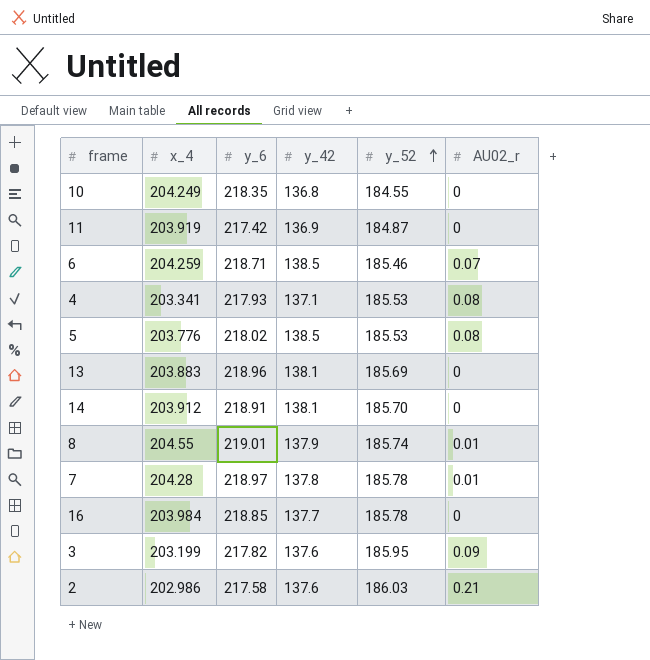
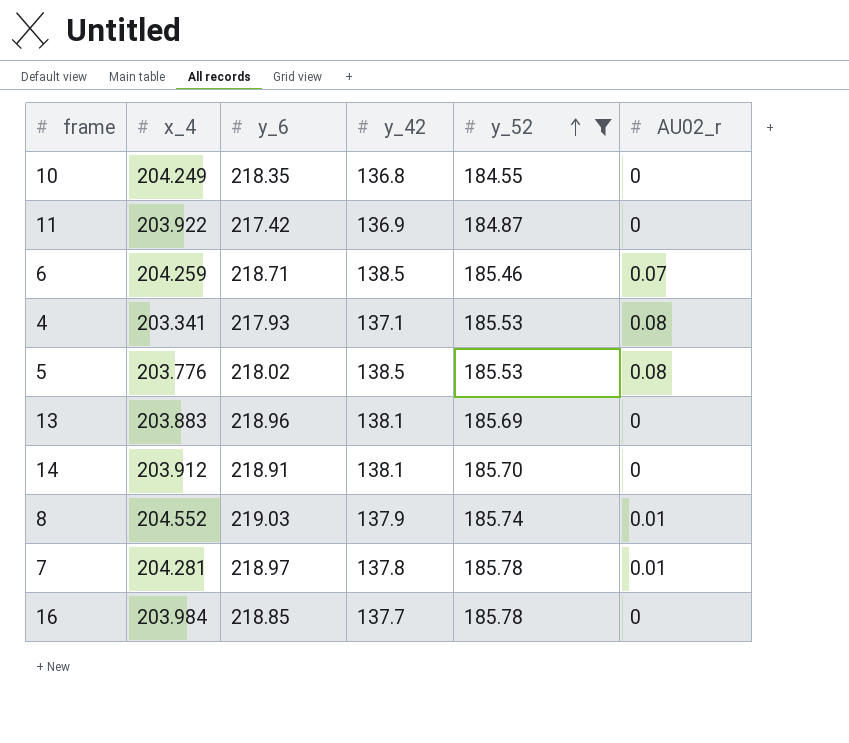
filter: none -> y_52 <= 185.78
11 | x_4: 203.919 -> 203.922
8 | x_4: 204.55 -> 204.552
8 | y_6: 219.01 -> 219.03
7 | x_4: 204.28 -> 204.281

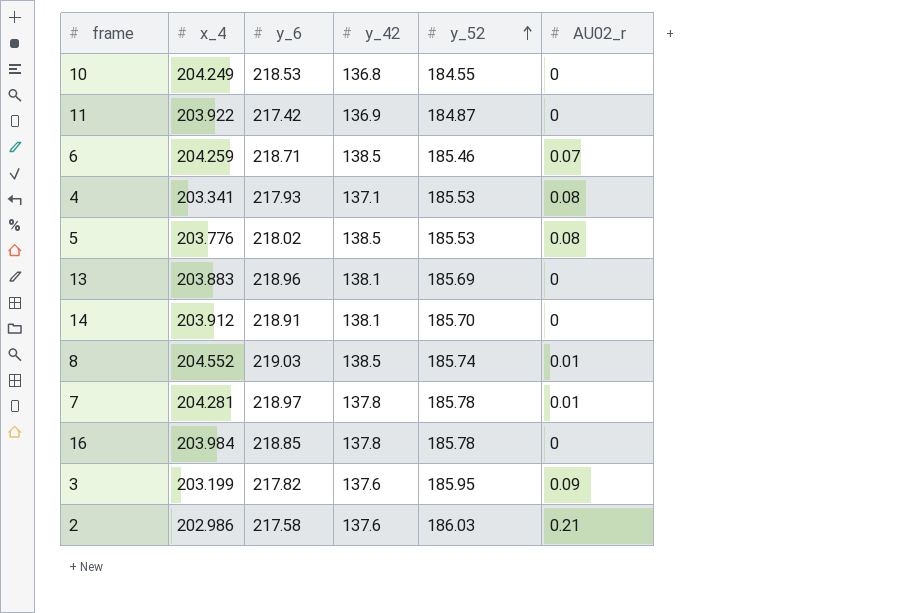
filter: y_52 <= 185.78 -> none
10 | y_6: 218.35 -> 218.53
8 | y_42: 137.9 -> 138.5
16 | y_42: 137.7 -> 137.8

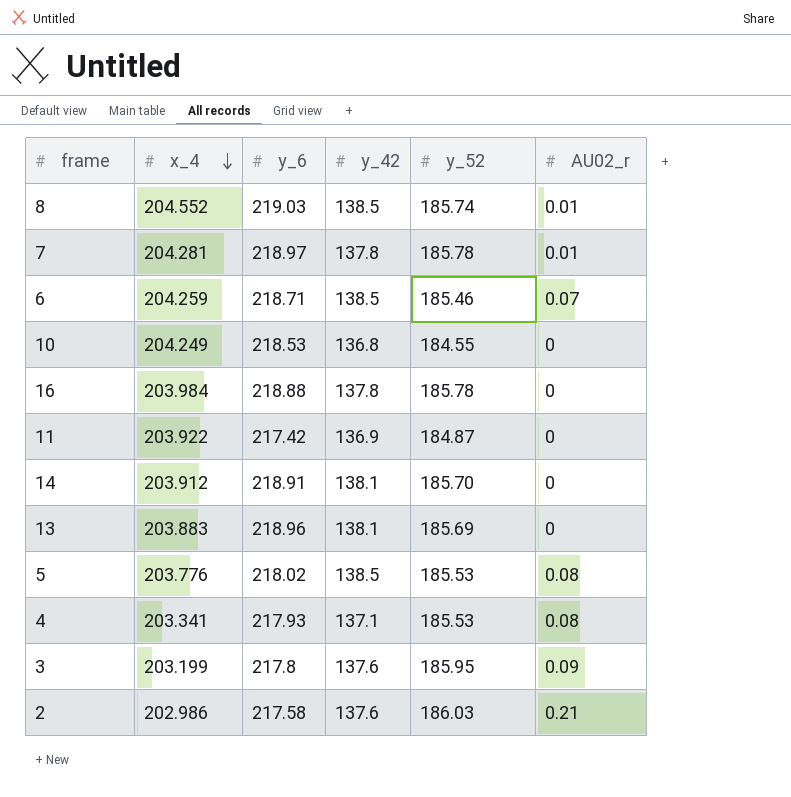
row order: y_52 ascending -> x_4 descending
16 | y_6: 218.85 -> 218.88
3 | y_6: 217.82 -> 217.8

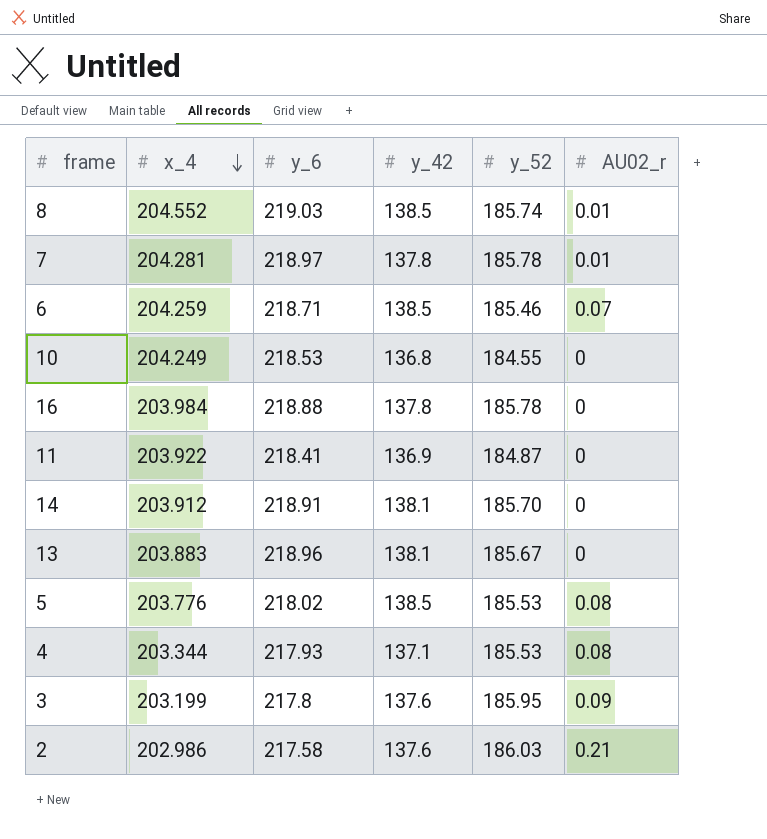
11 | y_6: 217.42 -> 218.41
13 | y_52: 185.69 -> 185.67
4 | x_4: 203.341 -> 203.344

